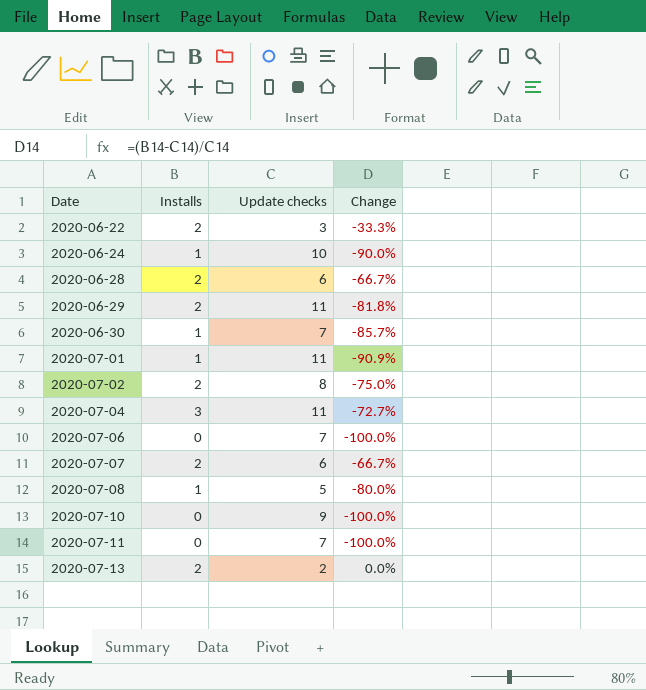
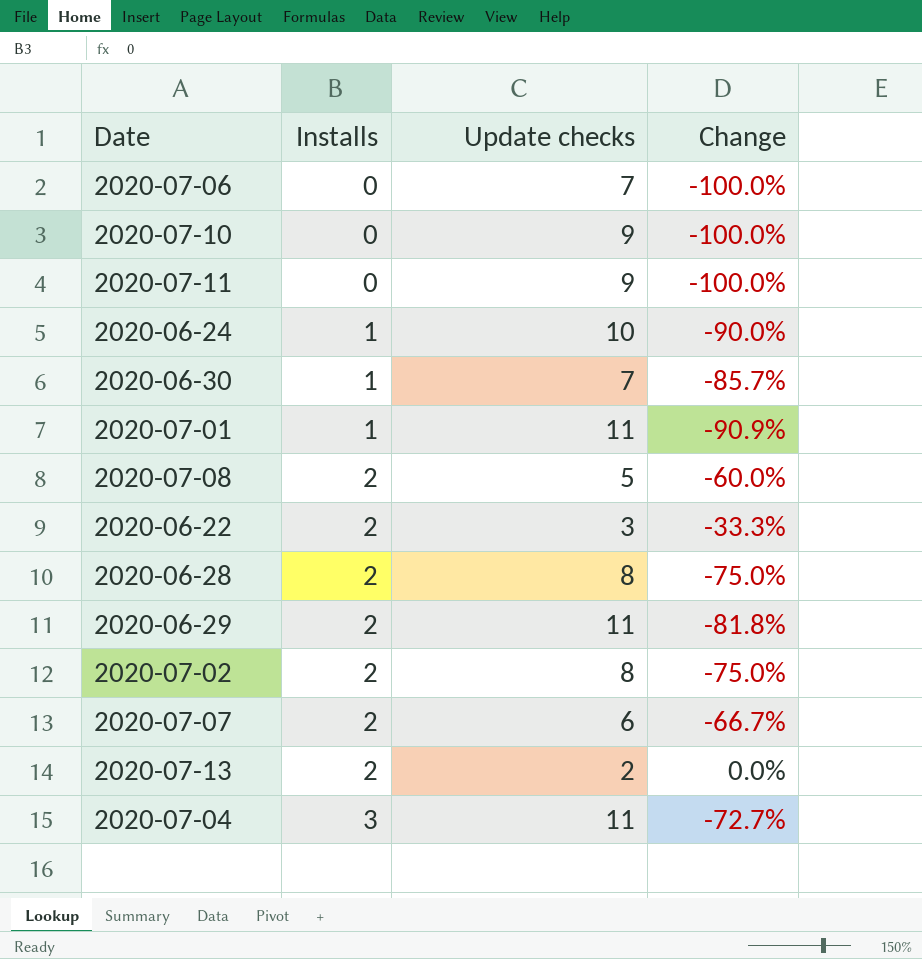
row order: Date ascending -> Installs ascending
2020-07-11 | Update checks: 7 -> 9
2020-07-08 | Installs: 1 -> 2
2020-07-08 | Change: -80.0% -> -60.0%
2020-06-28 | Update checks: 6 -> 8
2020-06-28 | Change: -66.7% -> -75.0%

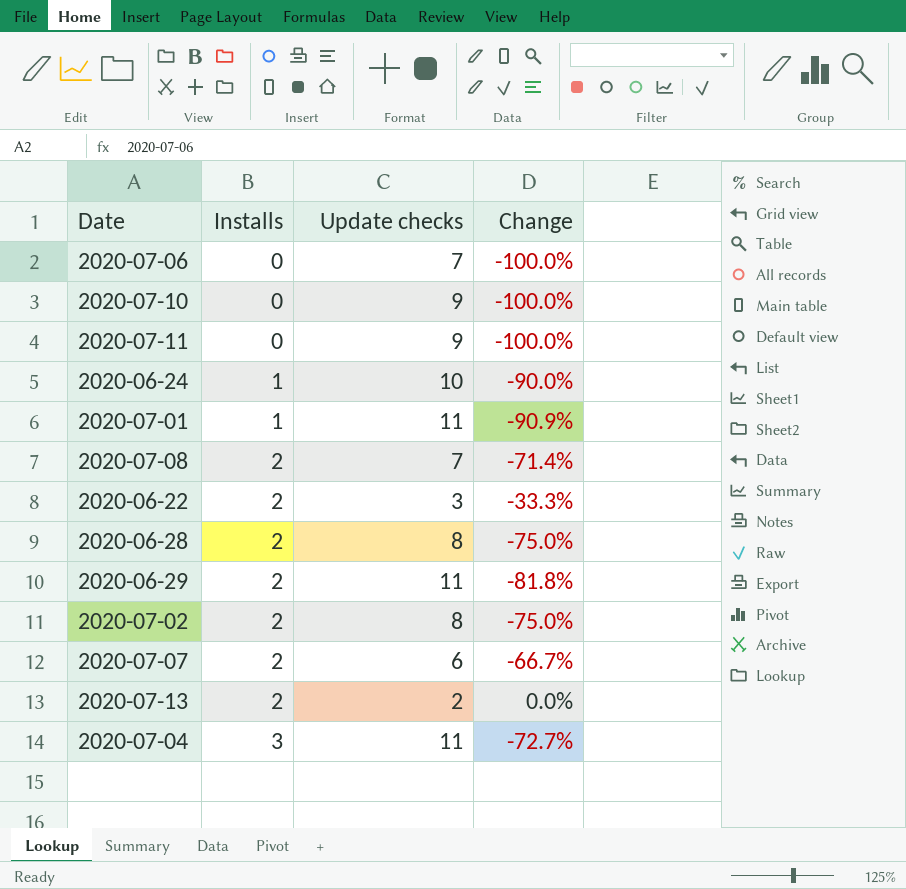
row 2020-06-30: 1 | 7 | -85.7% -> none
2020-07-08 | Update checks: 5 -> 7
2020-07-08 | Change: -60.0% -> -71.4%

